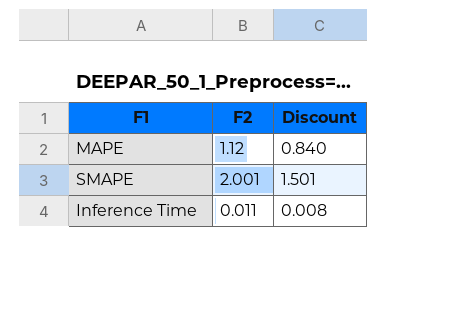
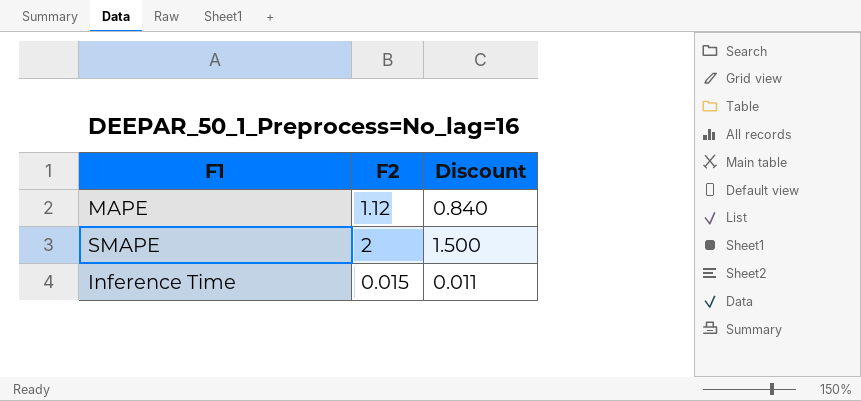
SMAPE | F2: 2.001 -> 2
SMAPE | Discount: 1.501 -> 1.500
Inference Time | F2: 0.011 -> 0.015
Inference Time | Discount: 0.008 -> 0.011

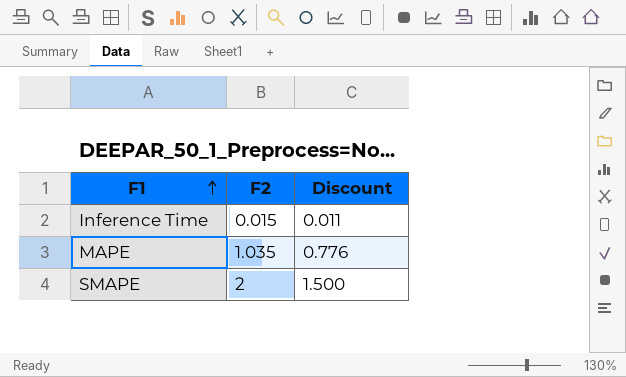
row order: none -> F1 ascending
MAPE | F2: 1.12 -> 1.035
MAPE | Discount: 0.840 -> 0.776

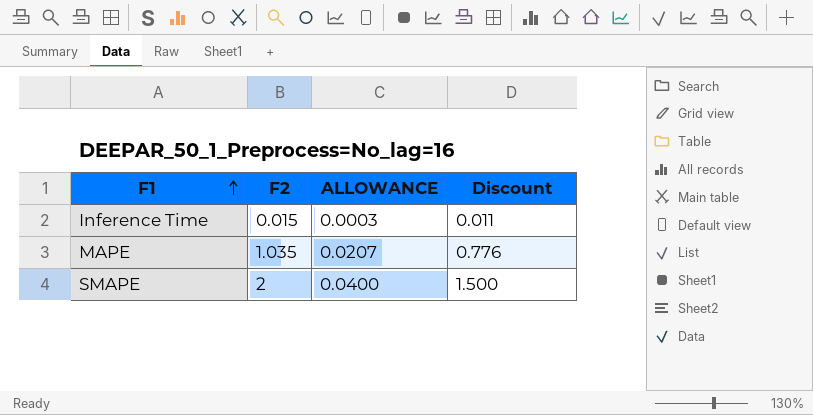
column ALLOWANCE | formula: none -> [F2] * 0.02

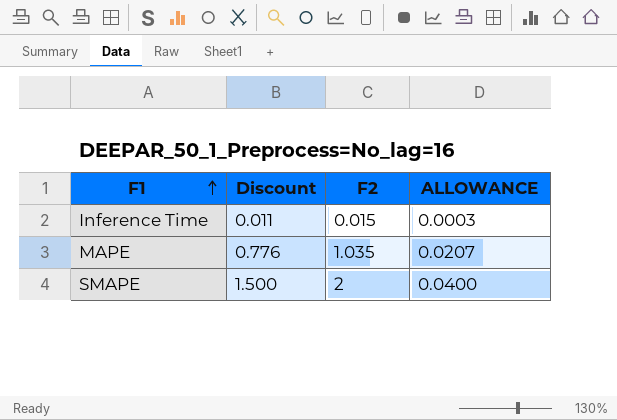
column Discount | position: 4 -> 2

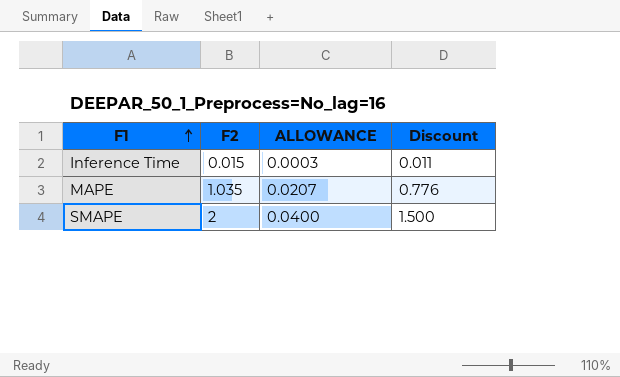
column Discount | position: 2 -> 4

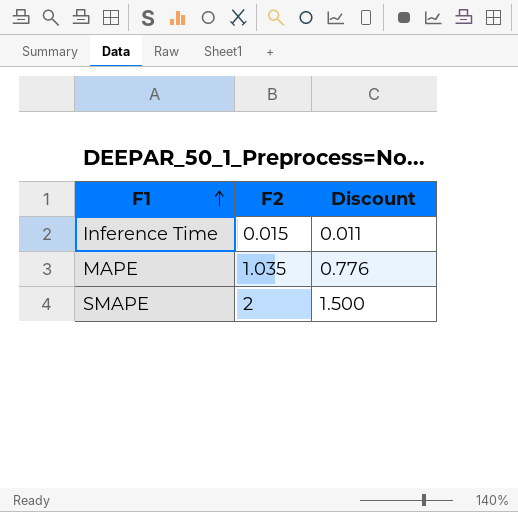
column ALLOWANCE | formula: [F2] * 0.02 -> none

